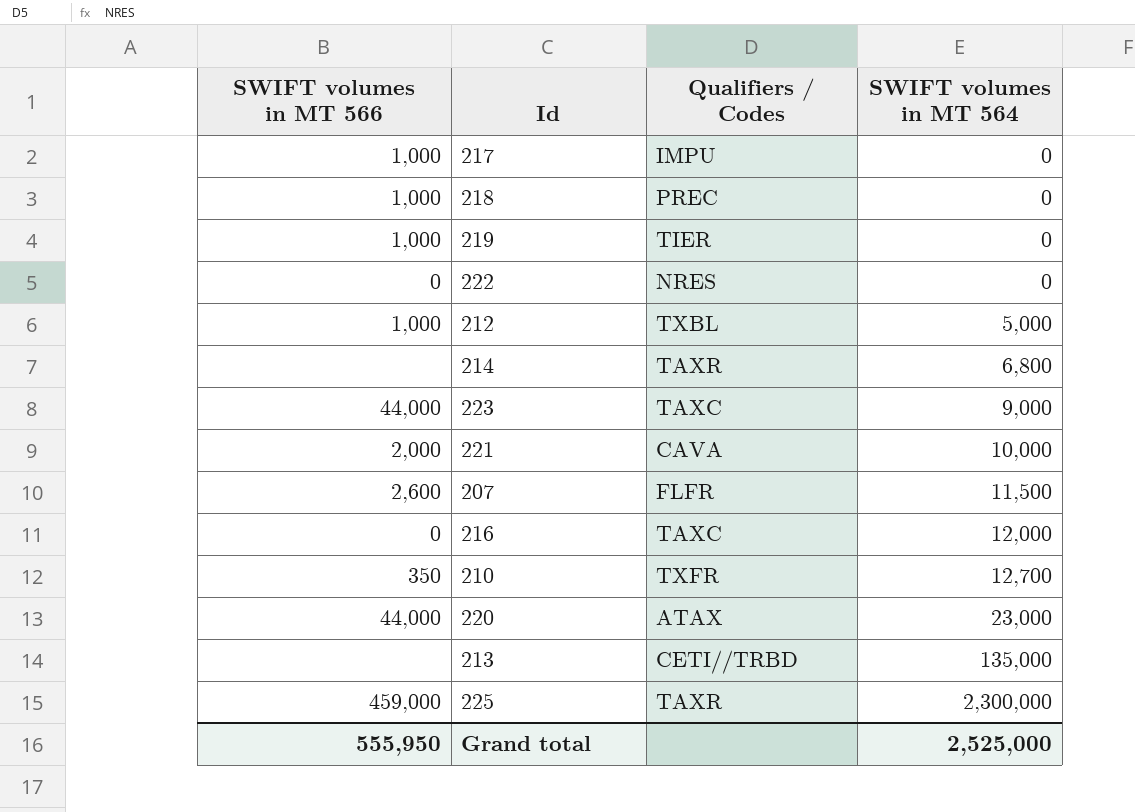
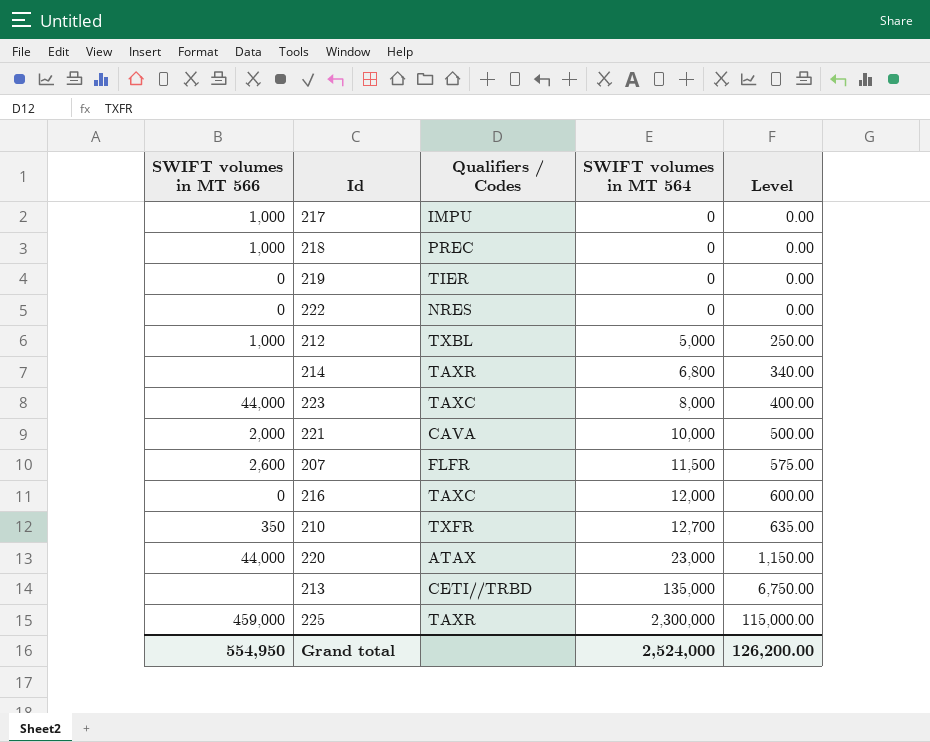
column Level | formula: none -> [SWIFT volumes in MT 564] * 0.05
219 | SWIFT volumes in MT 566: 1,000 -> 0
223 | SWIFT volumes in MT 564: 9,000 -> 8,000
Grand total | SWIFT volumes in MT 566: 555,950 -> 554,950
Grand total | SWIFT volumes in MT 564: 2,525,000 -> 2,524,000

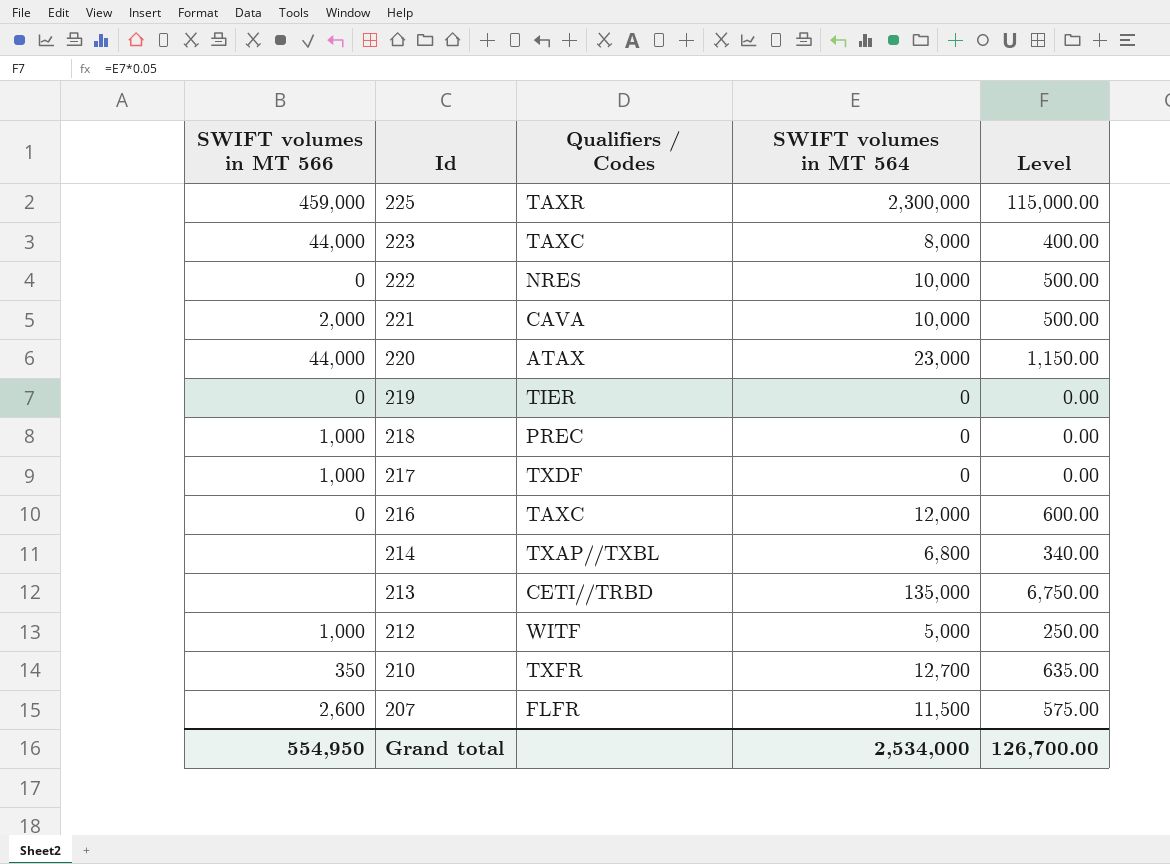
row order: SWIFT volumes in MT 564 ascending -> Id descending
222 | SWIFT volumes in MT 564: 0 -> 10,000
222 | Level: 0.00 -> 500.00
217 | Qualifiers / Codes: IMPU -> TXDF
214 | Qualifiers / Codes: TAXR -> TXAP//TXBL
212 | Qualifiers / Codes: TXBL -> WITF
Grand total | SWIFT volumes in MT 564: 2,524,000 -> 2,534,000
Grand total | Level: 126,200.00 -> 126,700.00

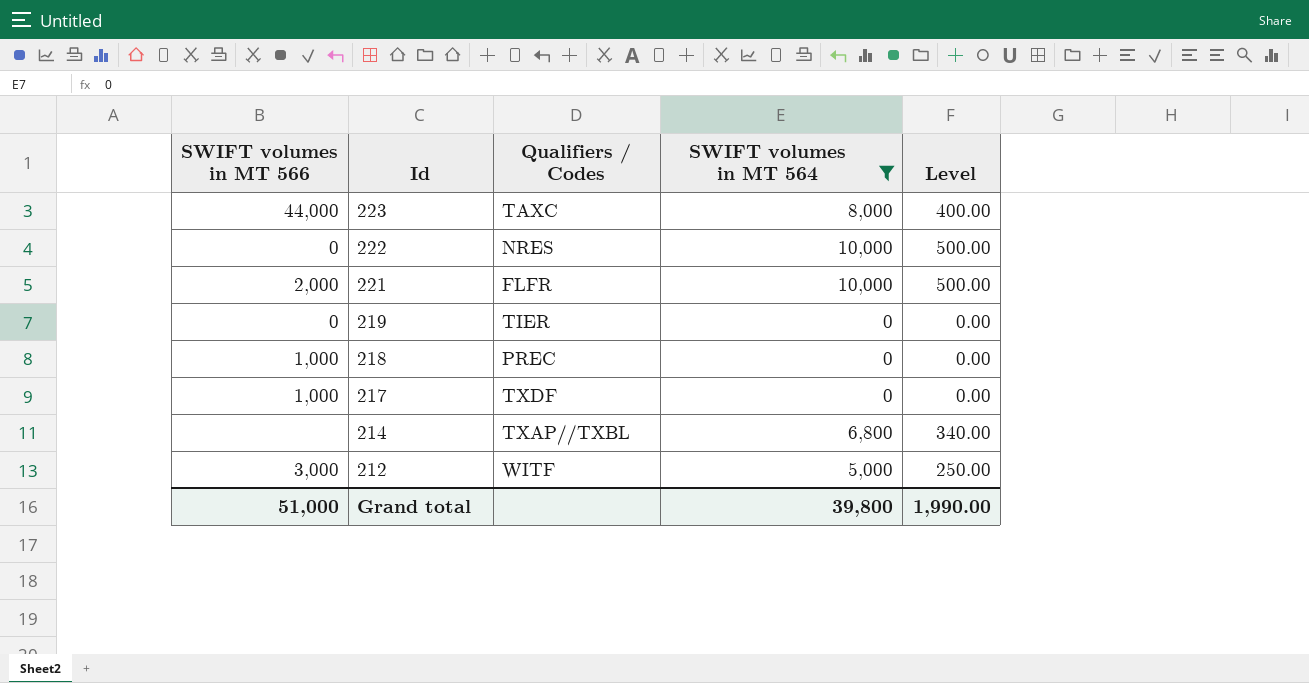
filter: none -> SWIFT volumes in MT 564 <= 10,000
221 | Qualifiers / Codes: CAVA -> FLFR
212 | SWIFT volumes in MT 566: 1,000 -> 3,000
Grand total | SWIFT volumes in MT 566: 554,950 -> 51,000
Grand total | SWIFT volumes in MT 564: 2,534,000 -> 39,800
Grand total | Level: 126,700.00 -> 1,990.00

